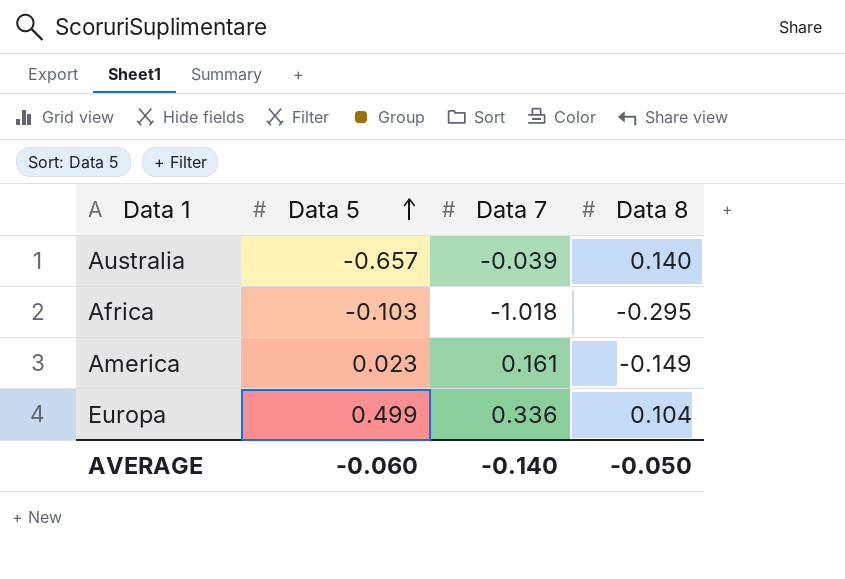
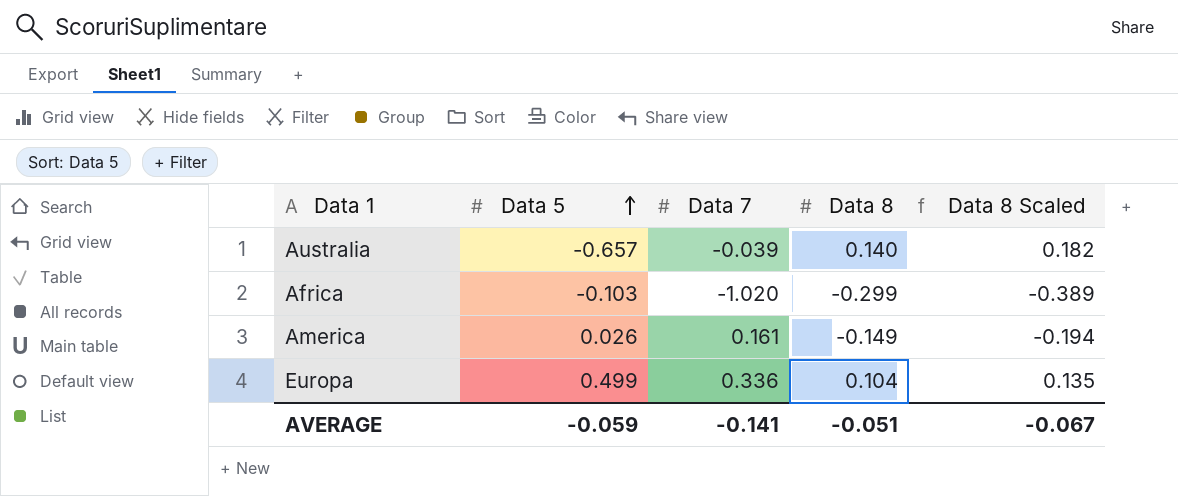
column Data 8 Scaled | formula: none -> [Data 8] * 1.3
Africa | Data 7: -1.018 -> -1.020
Africa | Data 8: -0.295 -> -0.299
America | Data 5: 0.023 -> 0.026
AVERAGE | Data 5: -0.060 -> -0.059
AVERAGE | Data 7: -0.140 -> -0.141
AVERAGE | Data 8: -0.050 -> -0.051

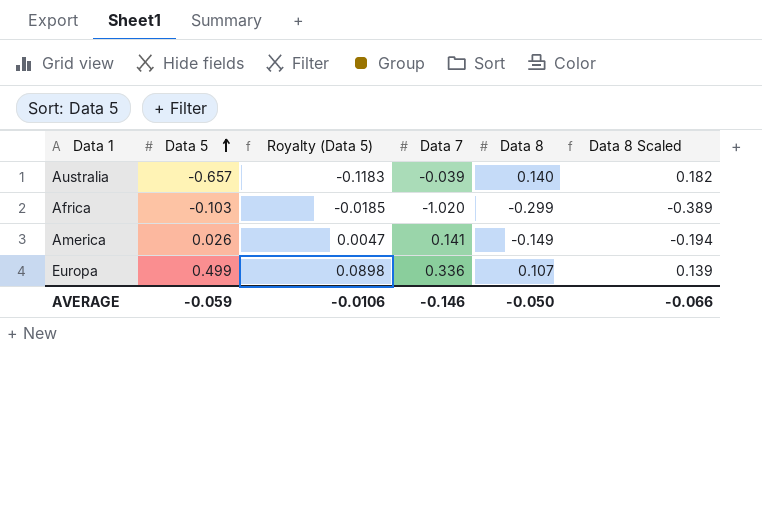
column Royalty (Data 5) | formula: none -> [Data 5] * 0.18
America | Data 7: 0.161 -> 0.141
Europa | Data 8: 0.104 -> 0.107
Europa | Data 8 Scaled: 0.135 -> 0.139
AVERAGE | Data 7: -0.141 -> -0.146
AVERAGE | Data 8: -0.051 -> -0.050
AVERAGE | Data 8 Scaled: -0.067 -> -0.066

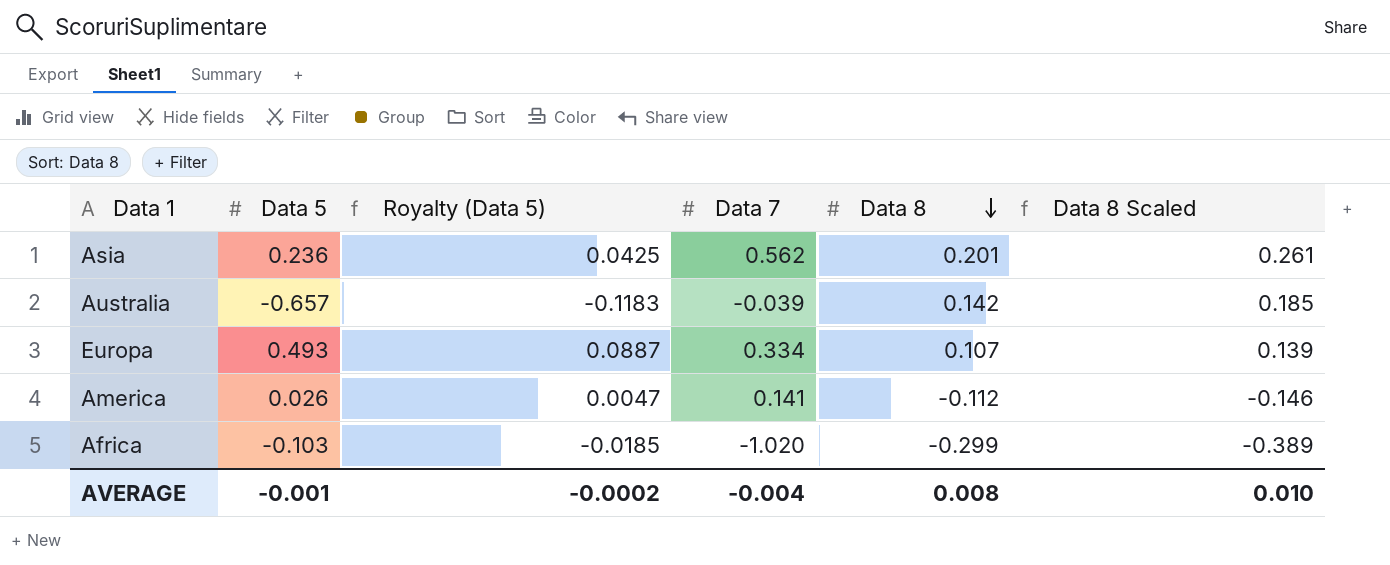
row order: Data 5 ascending -> Data 8 descending
row Asia: none -> 0.236 | 0.0425 | 0.562 | 0.201 | 0.261
Australia | Data 8: 0.140 -> 0.142
Australia | Data 8 Scaled: 0.182 -> 0.185
Europa | Data 5: 0.499 -> 0.493
Europa | Royalty (Data 5): 0.0898 -> 0.0887
Europa | Data 7: 0.336 -> 0.334
America | Data 8: -0.149 -> -0.112
America | Data 8 Scaled: -0.194 -> -0.146
AVERAGE | Data 5: -0.059 -> -0.001
AVERAGE | Royalty (Data 5): -0.0106 -> -0.0002
AVERAGE | Data 7: -0.146 -> -0.004
AVERAGE | Data 8: -0.050 -> 0.008
AVERAGE | Data 8 Scaled: -0.066 -> 0.010

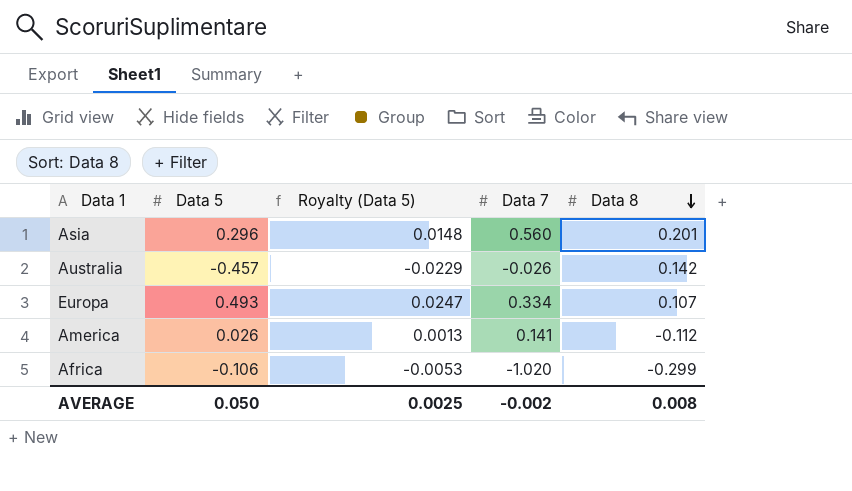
column Data 8 Scaled | formula: [Data 8] * 1.3 -> none
column Royalty (Data 5) | formula: [Data 5] * 0.18 -> [Data 5] * 0.05
Asia | Data 5: 0.236 -> 0.296
Asia | Data 7: 0.562 -> 0.560
Australia | Data 5: -0.657 -> -0.457
Australia | Data 7: -0.039 -> -0.026
Africa | Data 5: -0.103 -> -0.106
AVERAGE | Data 5: -0.001 -> 0.050
AVERAGE | Royalty (Data 5): -0.0002 -> 0.0025
AVERAGE | Data 7: -0.004 -> -0.002

